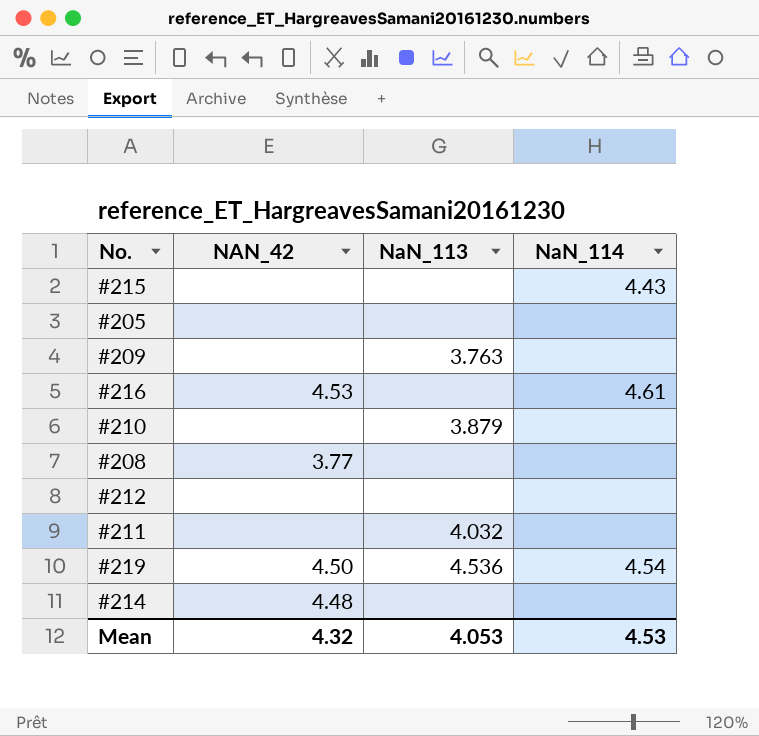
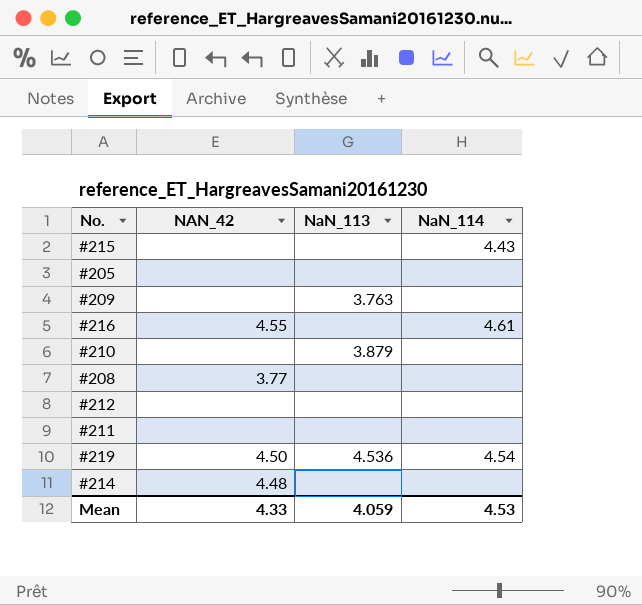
#216 | NAN_42: 4.53 -> 4.55
#211 | NaN_113: 4.032 -> none
Mean | NAN_42: 4.32 -> 4.33
Mean | NaN_113: 4.053 -> 4.059

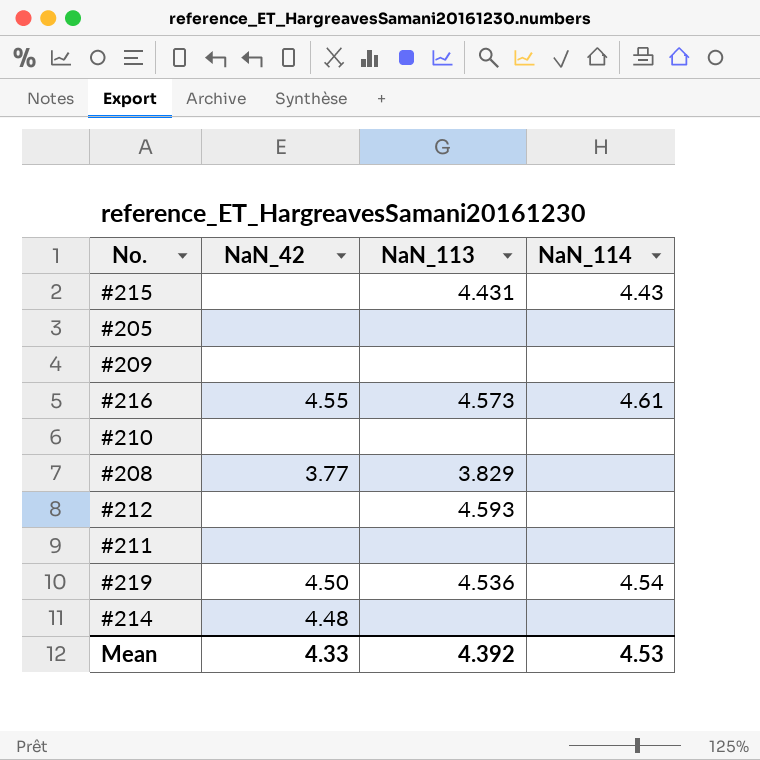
column name: NAN_42 -> NaN_42
#215 | NaN_113: none -> 4.431
#209 | NaN_113: 3.763 -> none
#216 | NaN_113: none -> 4.573
#210 | NaN_113: 3.879 -> none
#208 | NaN_113: none -> 3.829
#212 | NaN_113: none -> 4.593
Mean | NaN_113: 4.059 -> 4.392

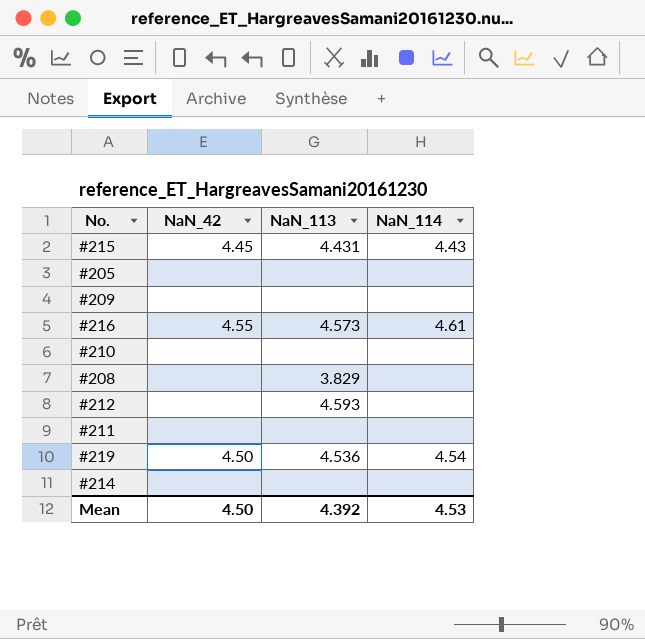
#215 | NaN_42: none -> 4.45
#208 | NaN_42: 3.77 -> none
#214 | NaN_42: 4.48 -> none
Mean | NaN_42: 4.33 -> 4.50

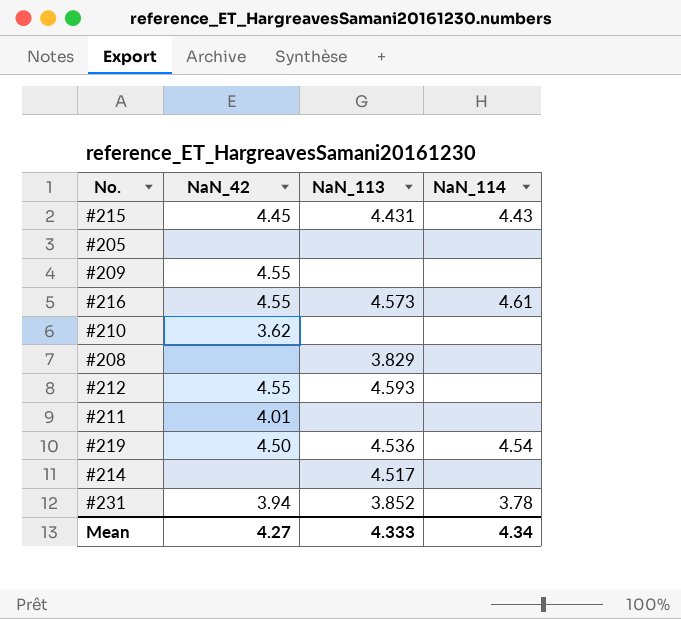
#209 | NaN_42: none -> 4.55
#210 | NaN_42: none -> 3.62
#212 | NaN_42: none -> 4.55
#211 | NaN_42: none -> 4.01
#214 | NaN_113: none -> 4.517
row #231: none -> 3.94 | 3.852 | 3.78
Mean | NaN_42: 4.50 -> 4.27
Mean | NaN_113: 4.392 -> 4.333
Mean | NaN_114: 4.53 -> 4.34

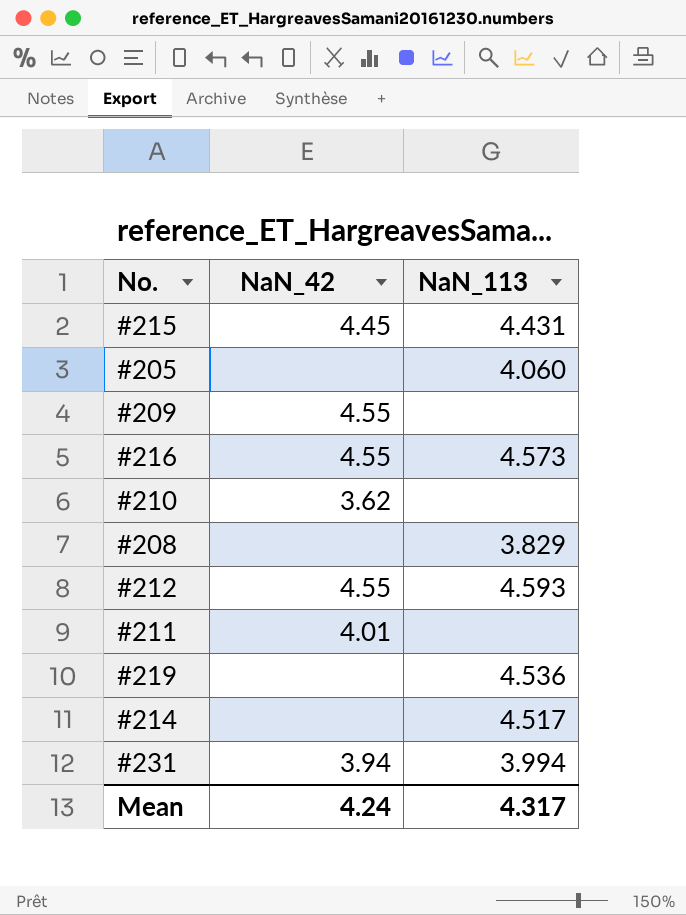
column NaN_114 | position: 4 -> none
#205 | NaN_113: none -> 4.060
#219 | NaN_42: 4.50 -> none
#231 | NaN_113: 3.852 -> 3.994
Mean | NaN_42: 4.27 -> 4.24
Mean | NaN_113: 4.333 -> 4.317

